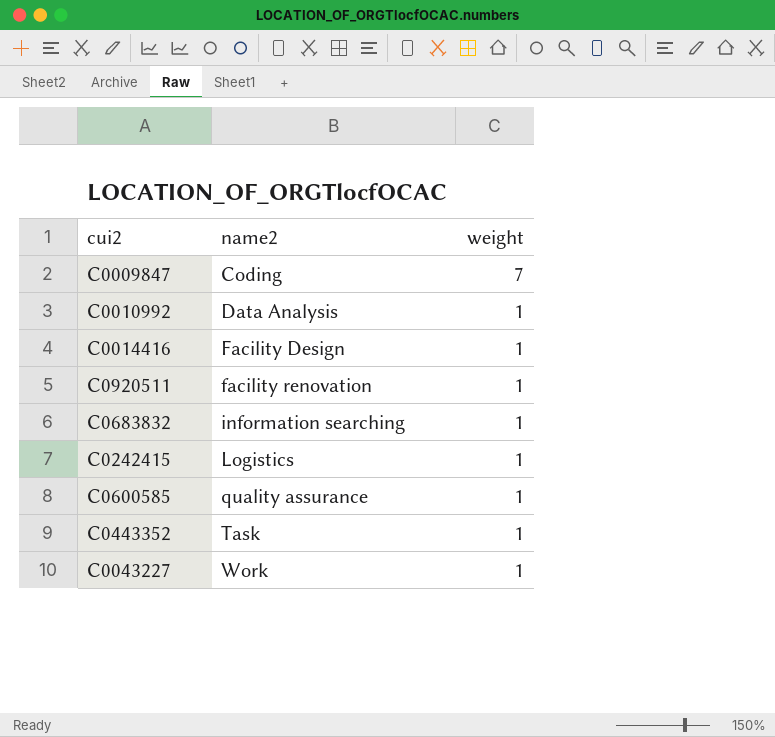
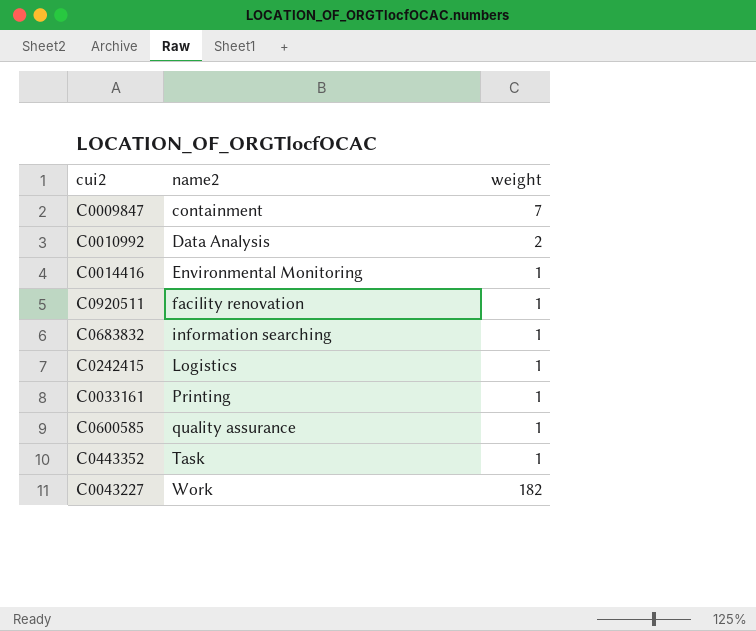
C0009847 | name2: Coding -> containment
C0010992 | weight: 1 -> 2
C0014416 | name2: Facility Design -> Environmental Monitoring
row C0033161: none -> Printing | 1
C0043227 | weight: 1 -> 182

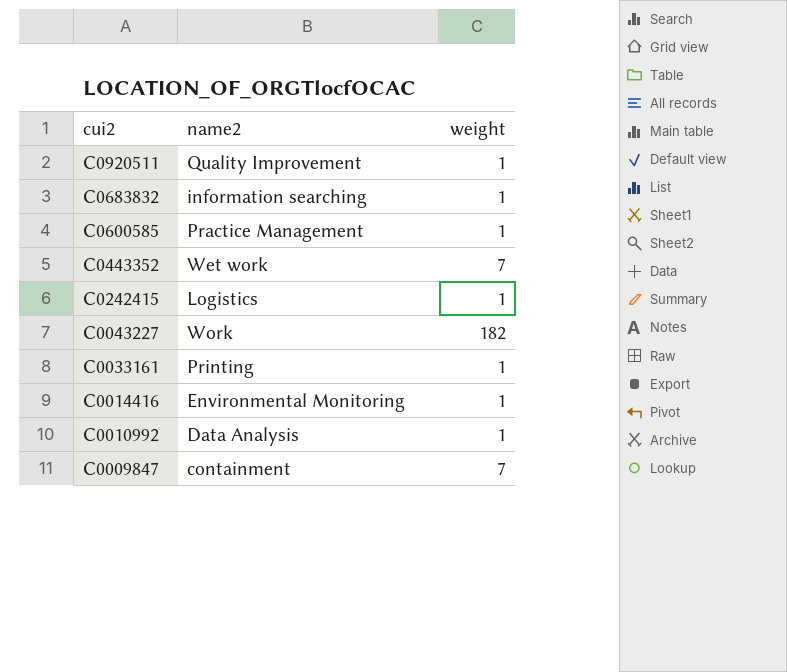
row order: name2 ascending -> cui2 descending
C0920511 | name2: facility renovation -> Quality Improvement
C0600585 | name2: quality assurance -> Practice Management
C0443352 | name2: Task -> Wet work
C0443352 | weight: 1 -> 7
C0010992 | weight: 2 -> 1

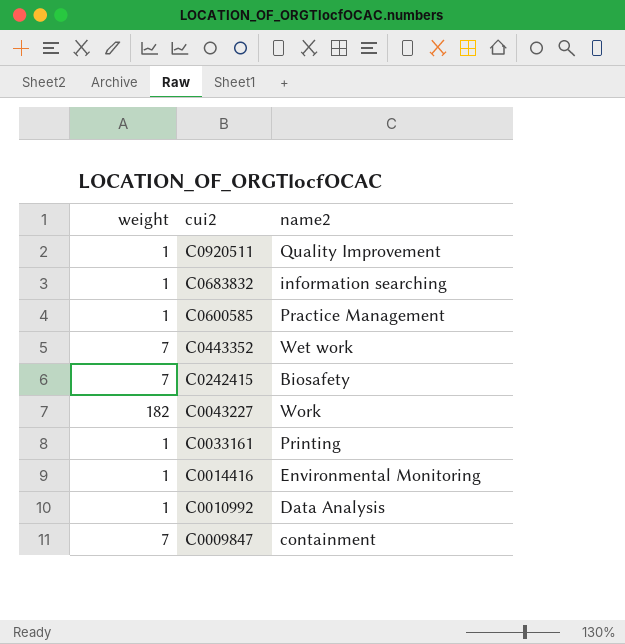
column weight | position: 3 -> 1
C0242415 | weight: 1 -> 7
C0242415 | name2: Logistics -> Biosafety

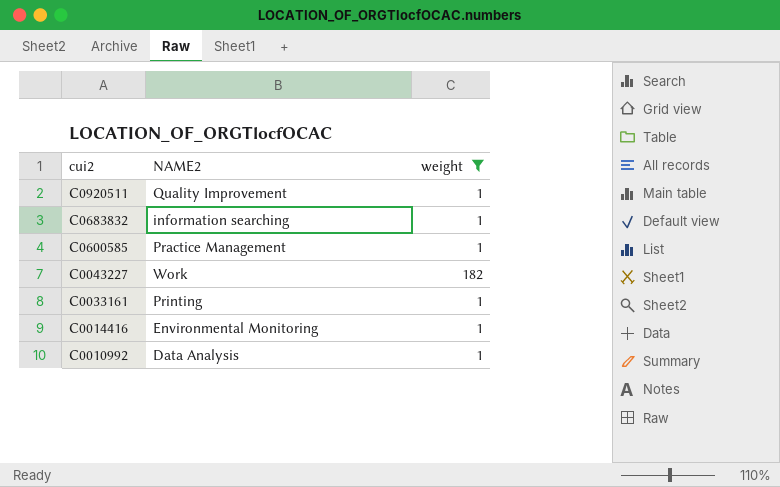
filter: none -> weight != 7
column name: name2 -> NAME2
column weight | position: 1 -> 3

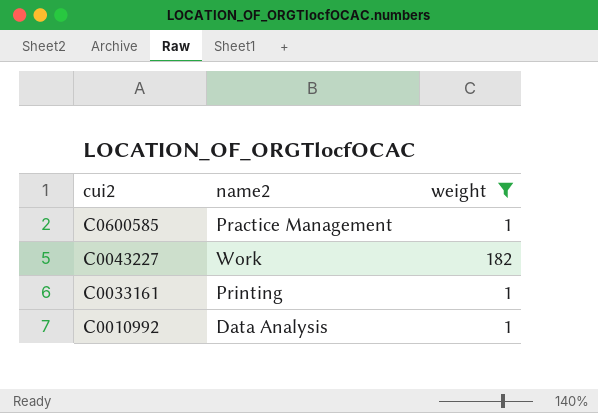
column name: NAME2 -> name2
row C0920511: Quality Improvement | 1 -> none
row C0683832: information searching | 1 -> none
row C0014416: Environmental Monitoring | 1 -> none

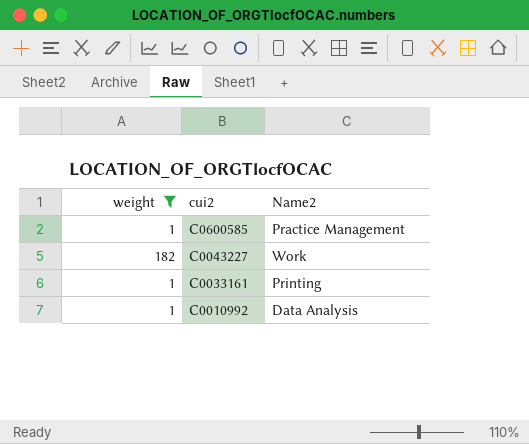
column weight | position: 3 -> 1
column name: name2 -> Name2

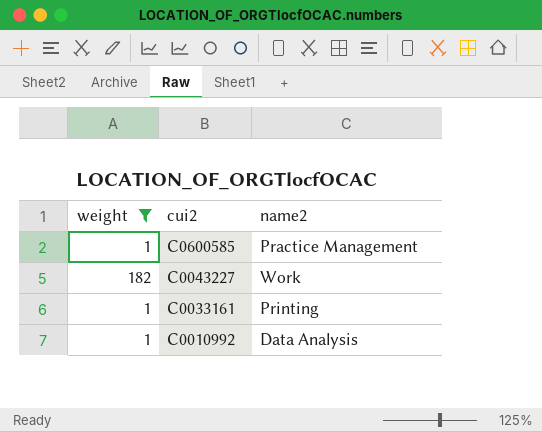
column name: Name2 -> name2

